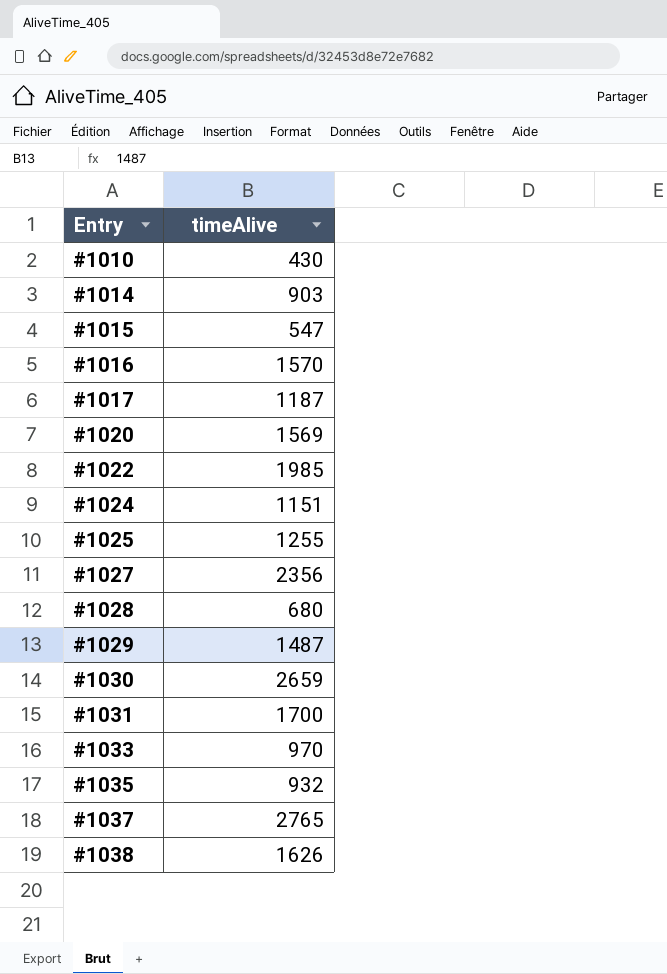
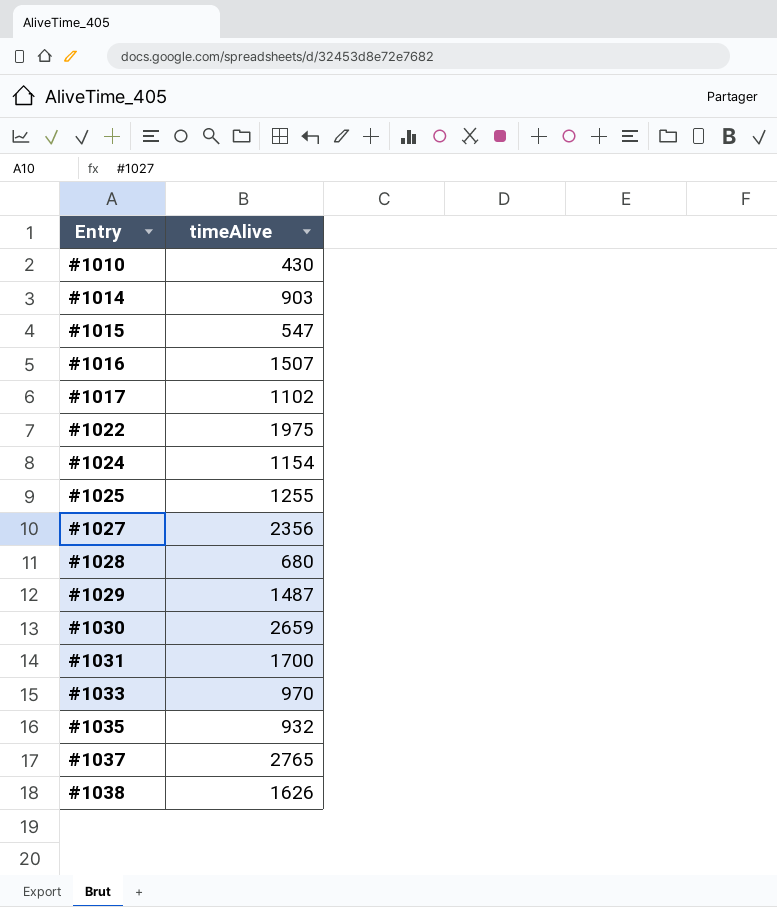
row #1020: 1569 -> none
#1016 | timeAlive: 1570 -> 1507
#1017 | timeAlive: 1187 -> 1102
#1022 | timeAlive: 1985 -> 1975
#1024 | timeAlive: 1151 -> 1154

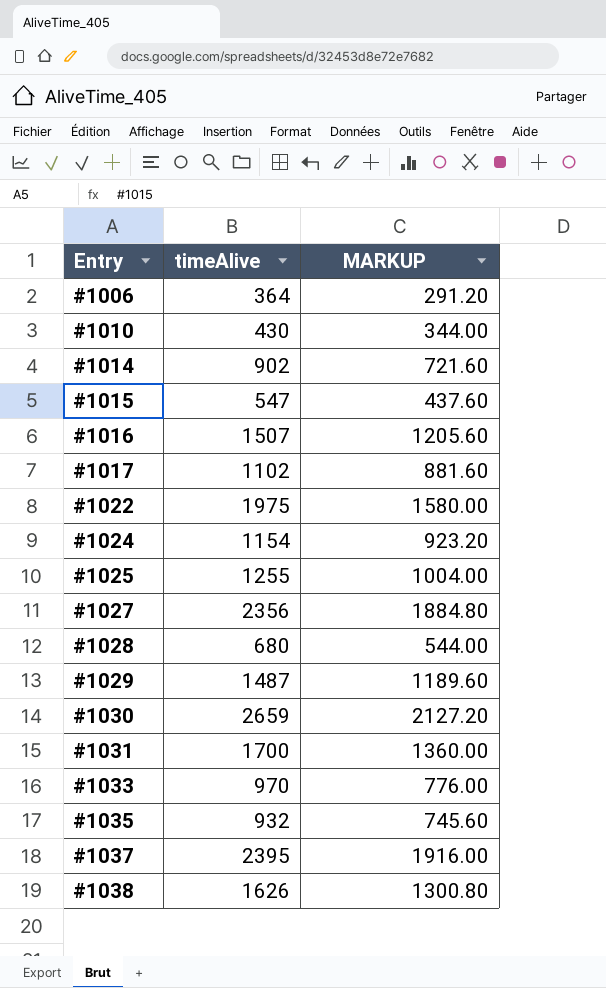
column MARKUP | formula: none -> [timeAlive] * 0.8
row #1006: none -> 364 | 291.20
#1014 | timeAlive: 903 -> 902
#1037 | timeAlive: 2765 -> 2395

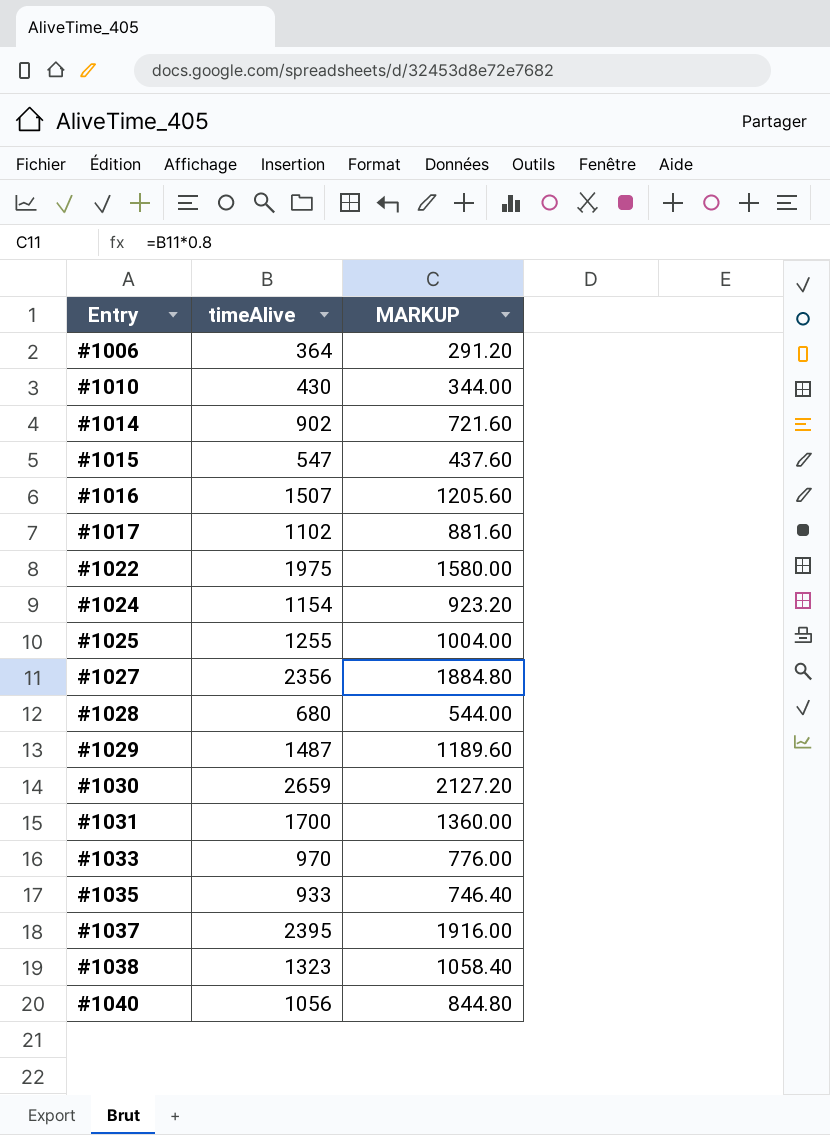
#1035 | timeAlive: 932 -> 933
#1035 | MARKUP: 745.60 -> 746.40
#1038 | timeAlive: 1626 -> 1323
#1038 | MARKUP: 1300.80 -> 1058.40
row #1040: none -> 1056 | 844.80

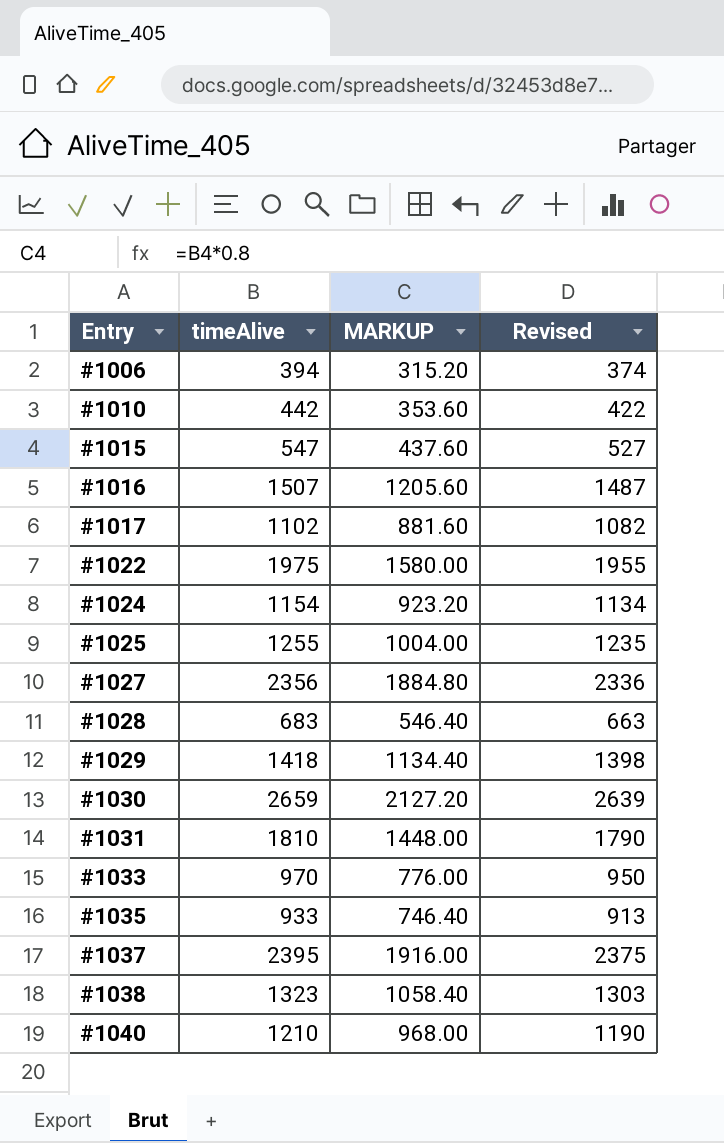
column Revised | formula: none -> [timeAlive] - 20
row #1014: 902 | 721.60 -> none
#1006 | timeAlive: 364 -> 394
#1006 | MARKUP: 291.20 -> 315.20
#1010 | timeAlive: 430 -> 442
#1010 | MARKUP: 344.00 -> 353.60
#1028 | timeAlive: 680 -> 683
#1028 | MARKUP: 544.00 -> 546.40
#1029 | timeAlive: 1487 -> 1418
#1029 | MARKUP: 1189.60 -> 1134.40
#1031 | timeAlive: 1700 -> 1810
#1031 | MARKUP: 1360.00 -> 1448.00
#1040 | timeAlive: 1056 -> 1210
#1040 | MARKUP: 844.80 -> 968.00

